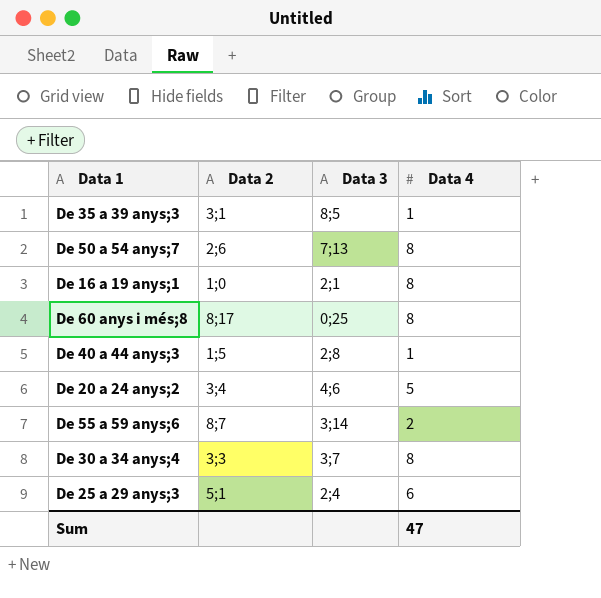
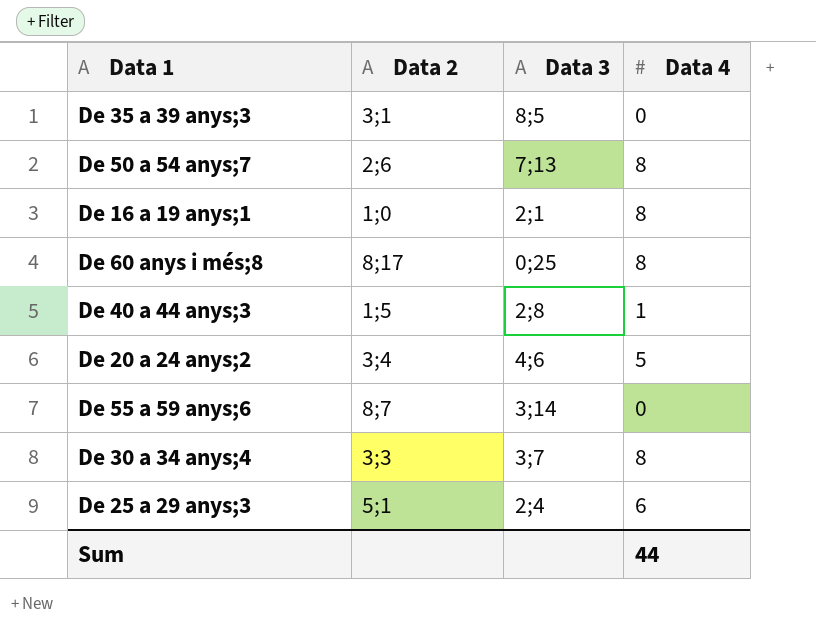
De 35 a 39 anys;3 | Data 4: 1 -> 0
De 55 a 59 anys;6 | Data 4: 2 -> 0
Sum | Data 4: 47 -> 44

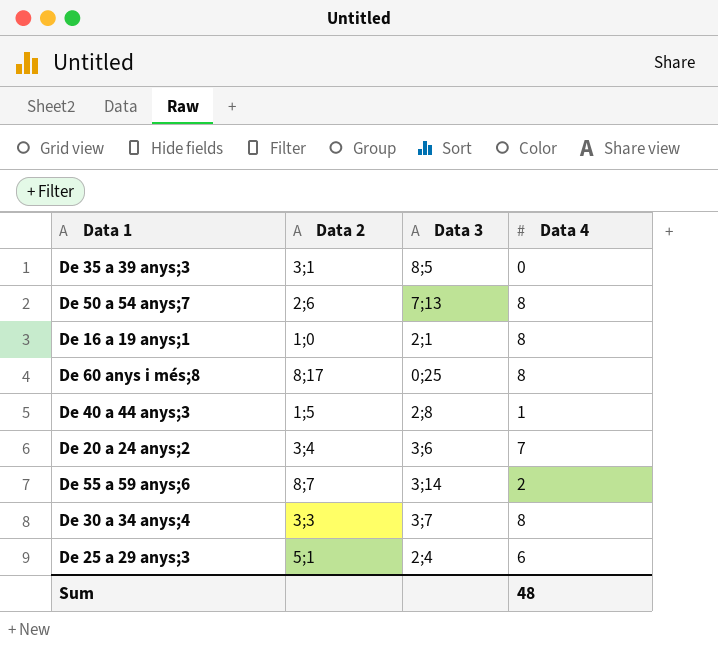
De 20 a 24 anys;2 | Data 3: 4;6 -> 3;6
De 20 a 24 anys;2 | Data 4: 5 -> 7
De 55 a 59 anys;6 | Data 4: 0 -> 2
Sum | Data 4: 44 -> 48

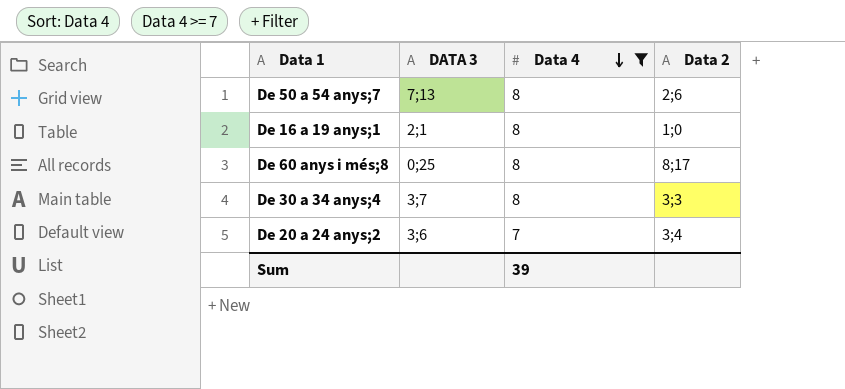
filter: none -> Data 4 >= 7
row order: none -> Data 4 descending
column name: Data 3 -> DATA 3
column Data 2 | position: 2 -> 4
Sum | Data 4: 48 -> 39

